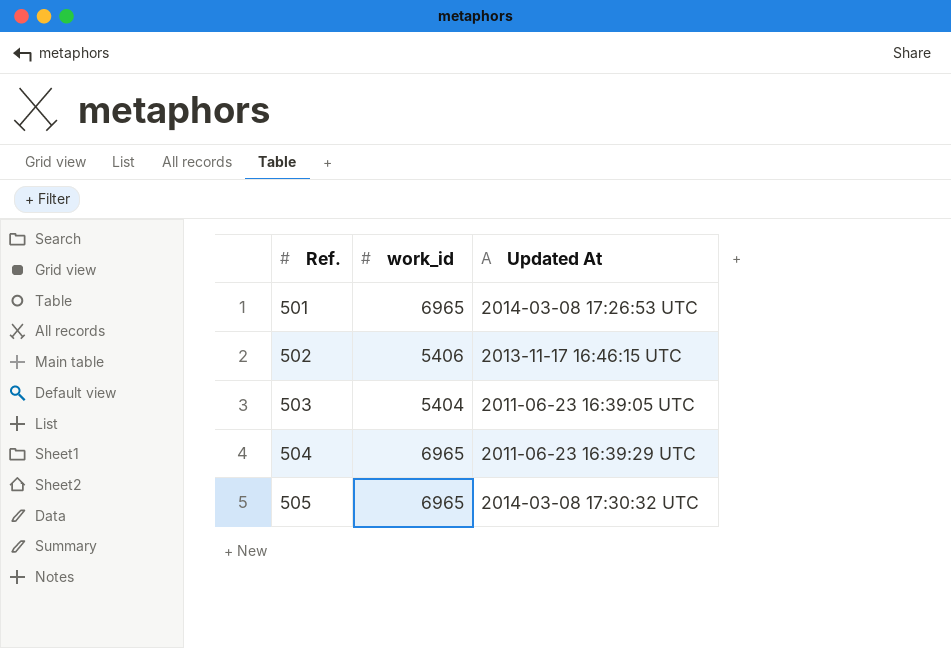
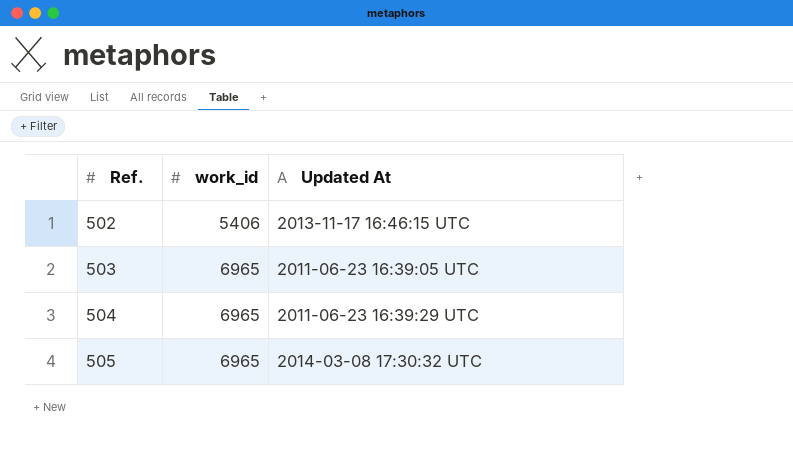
row 501: 6965 | 2014-03-08 17:26:53 UTC -> none
503 | work_id: 5404 -> 6965

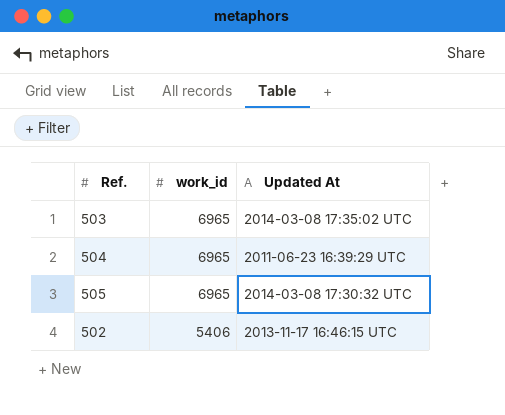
row order: Ref. ascending -> work_id descending
503 | Updated At: 2011-06-23 16:39:05 UTC -> 2014-03-08 17:35:02 UTC

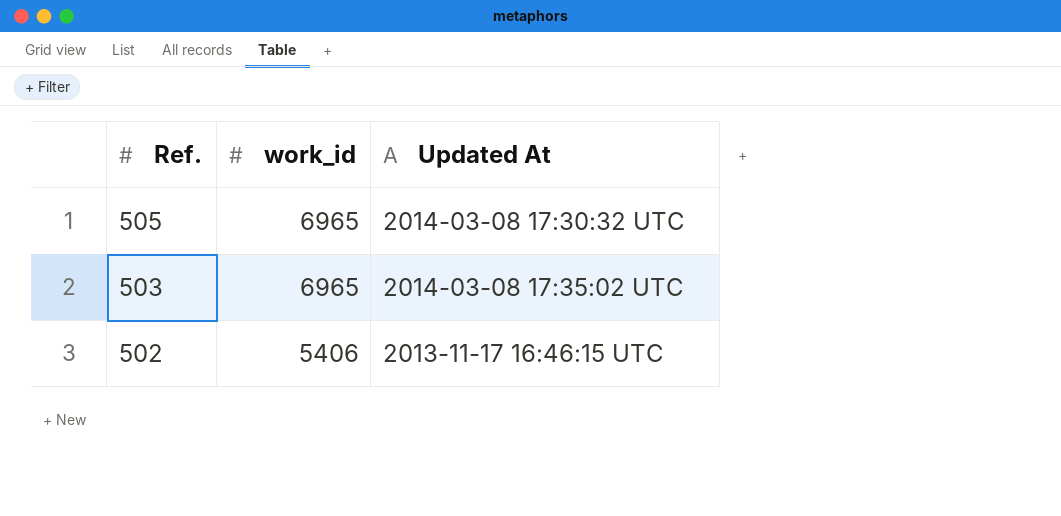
row order: work_id descending -> Ref. descending
row 504: 6965 | 2011-06-23 16:39:29 UTC -> none

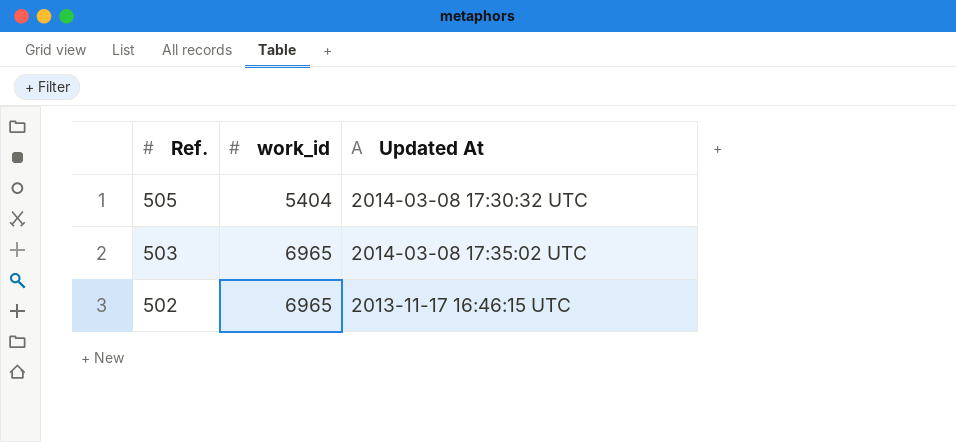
505 | work_id: 6965 -> 5404
502 | work_id: 5406 -> 6965

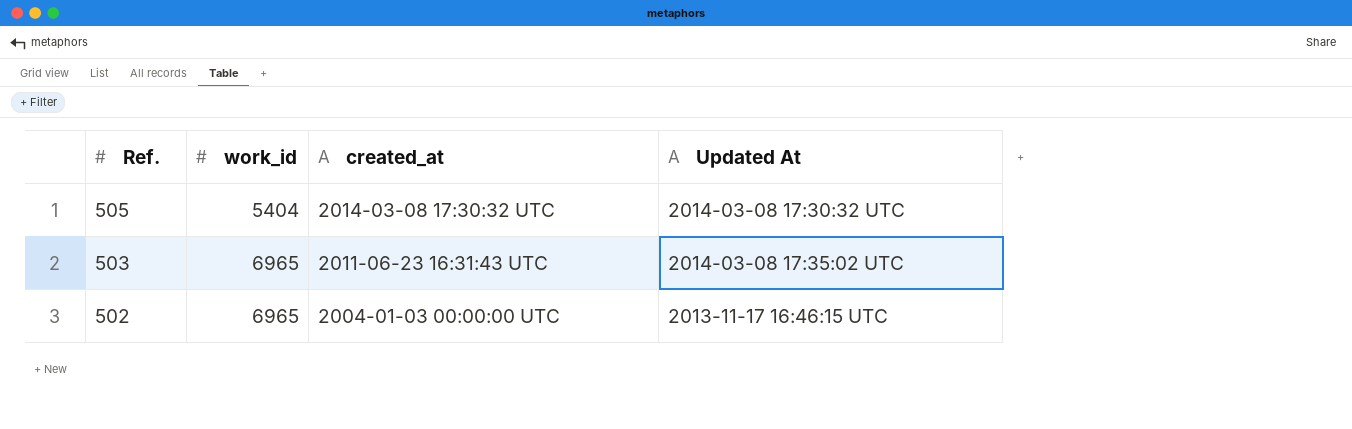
column created_at | position: none -> 3

